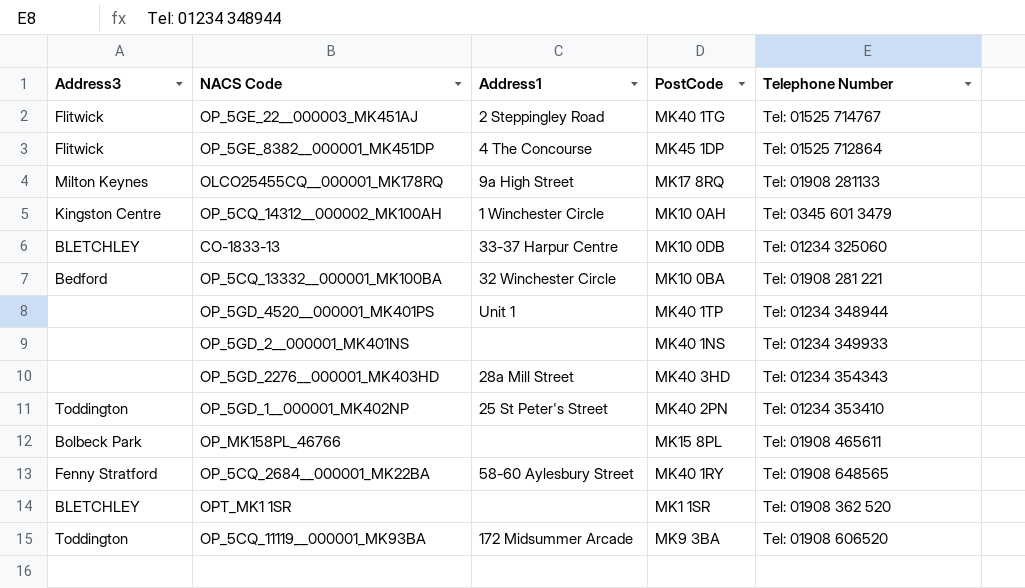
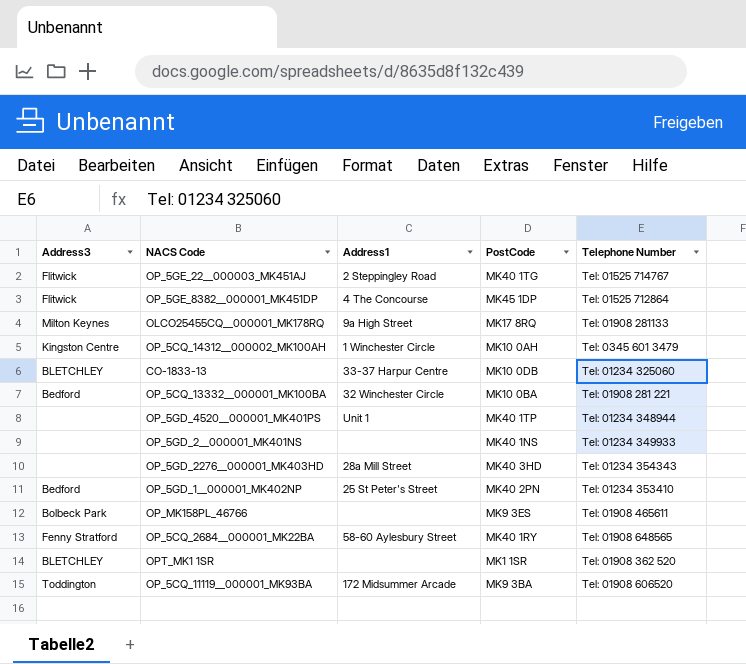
OP_5GD_1__000001_MK402NP | Address3: Toddington -> Bedford
OP_MK158PL_46766 | PostCode: MK15 8PL -> MK9 3ES

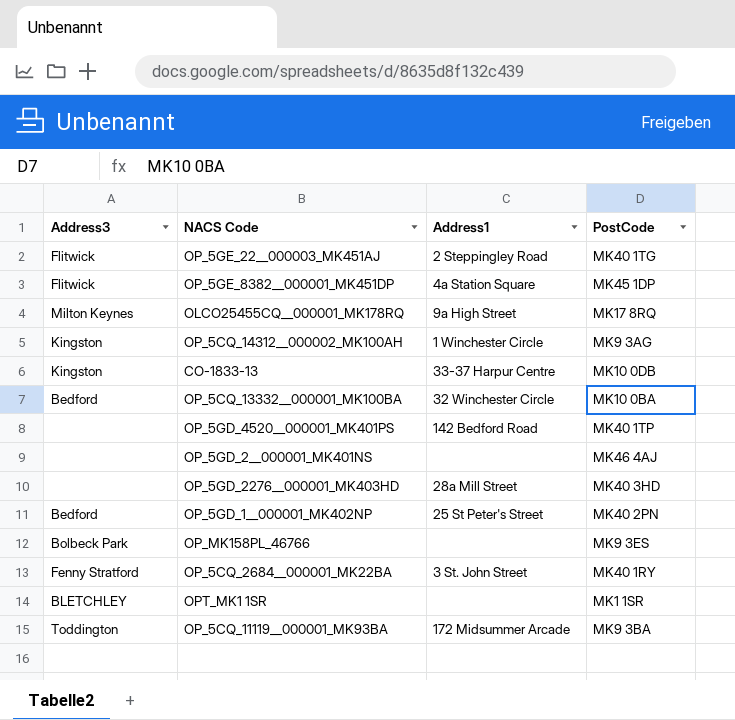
column Telephone Number | position: 5 -> none
OP_5GE_8382__000001_MK451DP | Address1: 4 The Concourse -> 4a Station Square
OP_5CQ_14312__000002_MK100AH | Address3: Kingston Centre -> Kingston
OP_5CQ_14312__000002_MK100AH | PostCode: MK10 0AH -> MK9 3AG
CO-1833-13 | Address3: BLETCHLEY -> Kingston
OP_5GD_4520__000001_MK401PS | Address1: Unit 1 -> 142 Bedford Road
OP_5GD_2__000001_MK401NS | PostCode: MK40 1NS -> MK46 4AJ
OP_5CQ_2684__000001_MK22BA | Address1: 58-60 Aylesbury Street -> 3 St. John Street

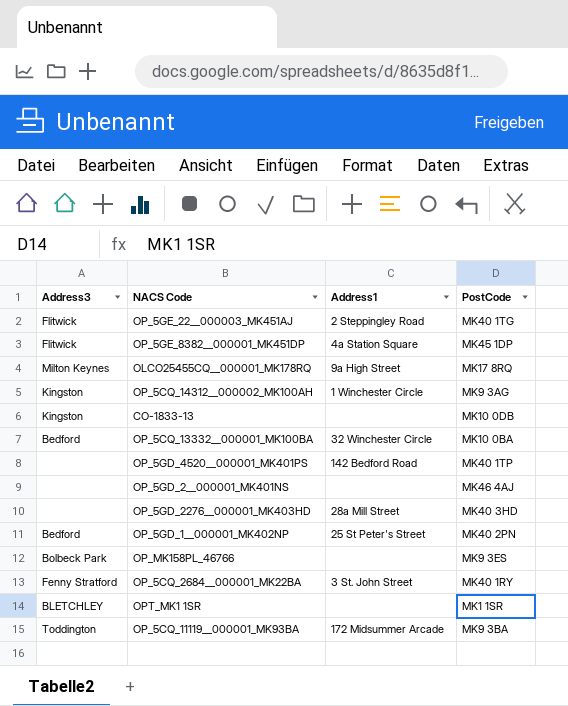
CO-1833-13 | Address1: 33-37 Harpur Centre -> none

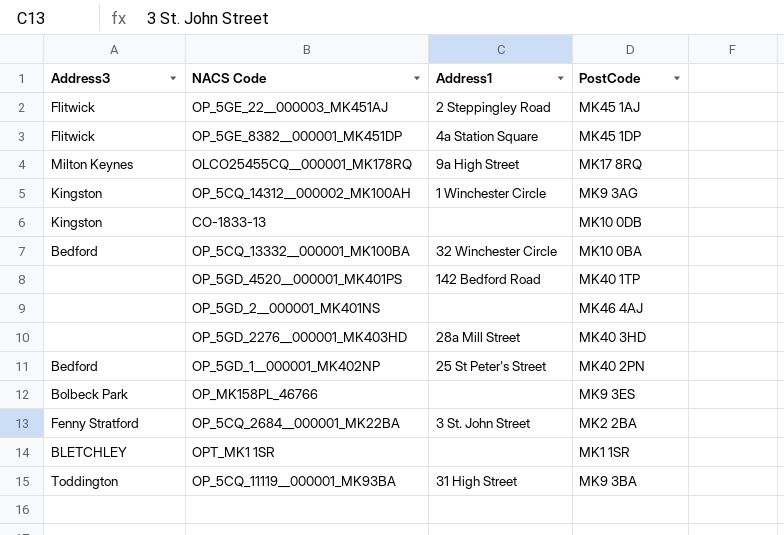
OP_5GE_22__000003_MK451AJ | PostCode: MK40 1TG -> MK45 1AJ
OP_5CQ_2684__000001_MK22BA | PostCode: MK40 1RY -> MK2 2BA
OP_5CQ_11119__000001_MK93BA | Address1: 172 Midsummer Arcade -> 31 High Street

